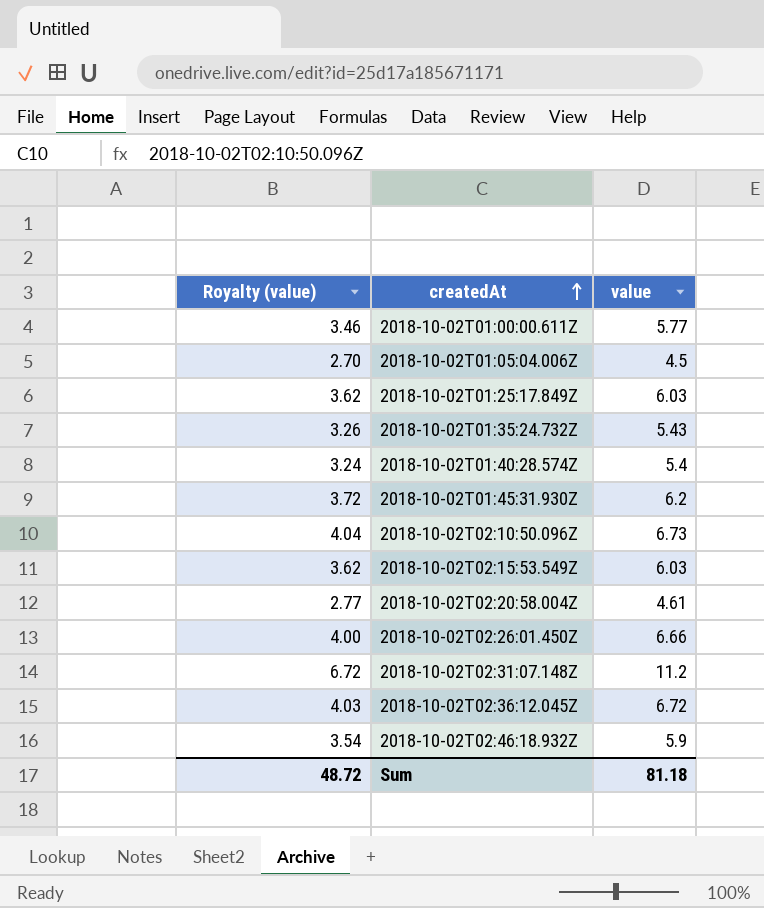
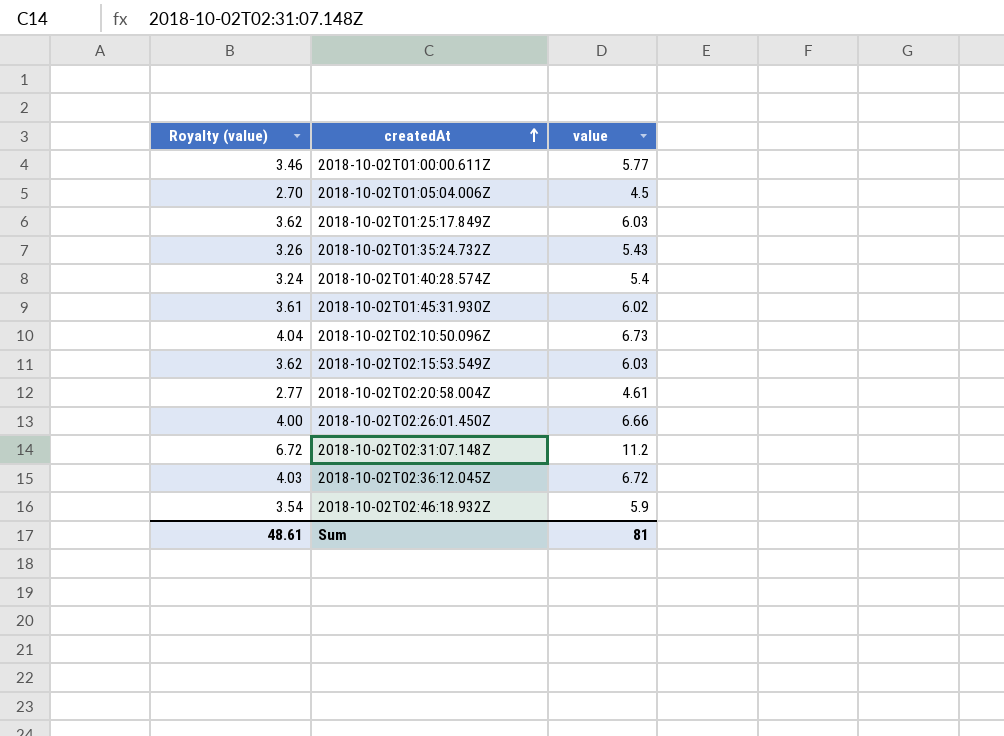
2018-10-02T01:45:31.930Z | Royalty (value): 3.72 -> 3.61
2018-10-02T01:45:31.930Z | value: 6.2 -> 6.02
Sum | Royalty (value): 48.72 -> 48.61
Sum | value: 81.18 -> 81

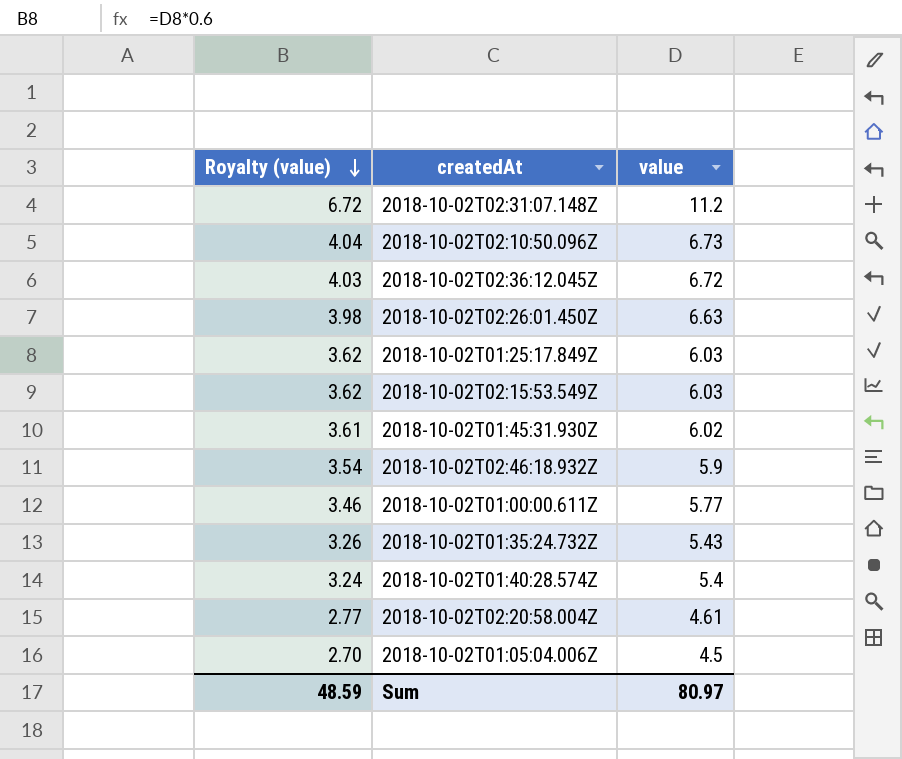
row order: createdAt ascending -> Royalty (value) descending
2018-10-02T02:26:01.450Z | Royalty (value): 4.00 -> 3.98
2018-10-02T02:26:01.450Z | value: 6.66 -> 6.63
Sum | Royalty (value): 48.61 -> 48.59
Sum | value: 81 -> 80.97

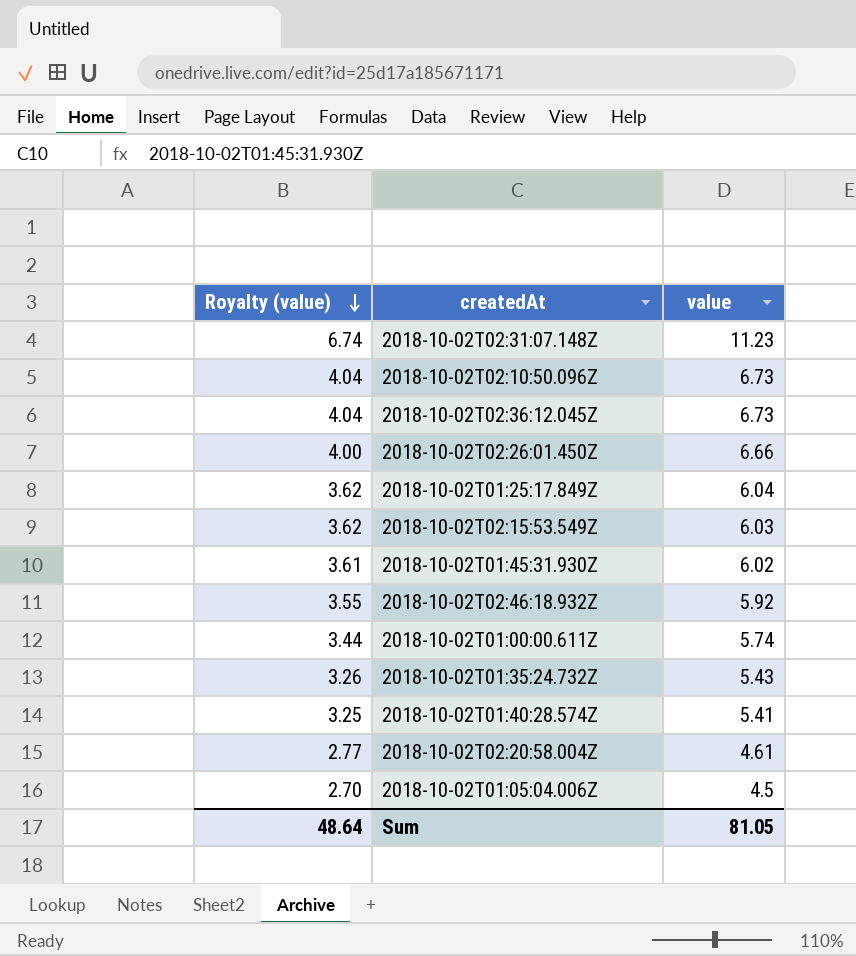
2018-10-02T02:31:07.148Z | Royalty (value): 6.72 -> 6.74
2018-10-02T02:31:07.148Z | value: 11.2 -> 11.23
2018-10-02T02:36:12.045Z | Royalty (value): 4.03 -> 4.04
2018-10-02T02:36:12.045Z | value: 6.72 -> 6.73
2018-10-02T02:26:01.450Z | Royalty (value): 3.98 -> 4.00
2018-10-02T02:26:01.450Z | value: 6.63 -> 6.66
2018-10-02T01:25:17.849Z | value: 6.03 -> 6.04
2018-10-02T02:46:18.932Z | Royalty (value): 3.54 -> 3.55
2018-10-02T02:46:18.932Z | value: 5.9 -> 5.92
2018-10-02T01:00:00.611Z | Royalty (value): 3.46 -> 3.44
2018-10-02T01:00:00.611Z | value: 5.77 -> 5.74
2018-10-02T01:40:28.574Z | Royalty (value): 3.24 -> 3.25
2018-10-02T01:40:28.574Z | value: 5.4 -> 5.41
Sum | Royalty (value): 48.59 -> 48.64
Sum | value: 80.97 -> 81.05

